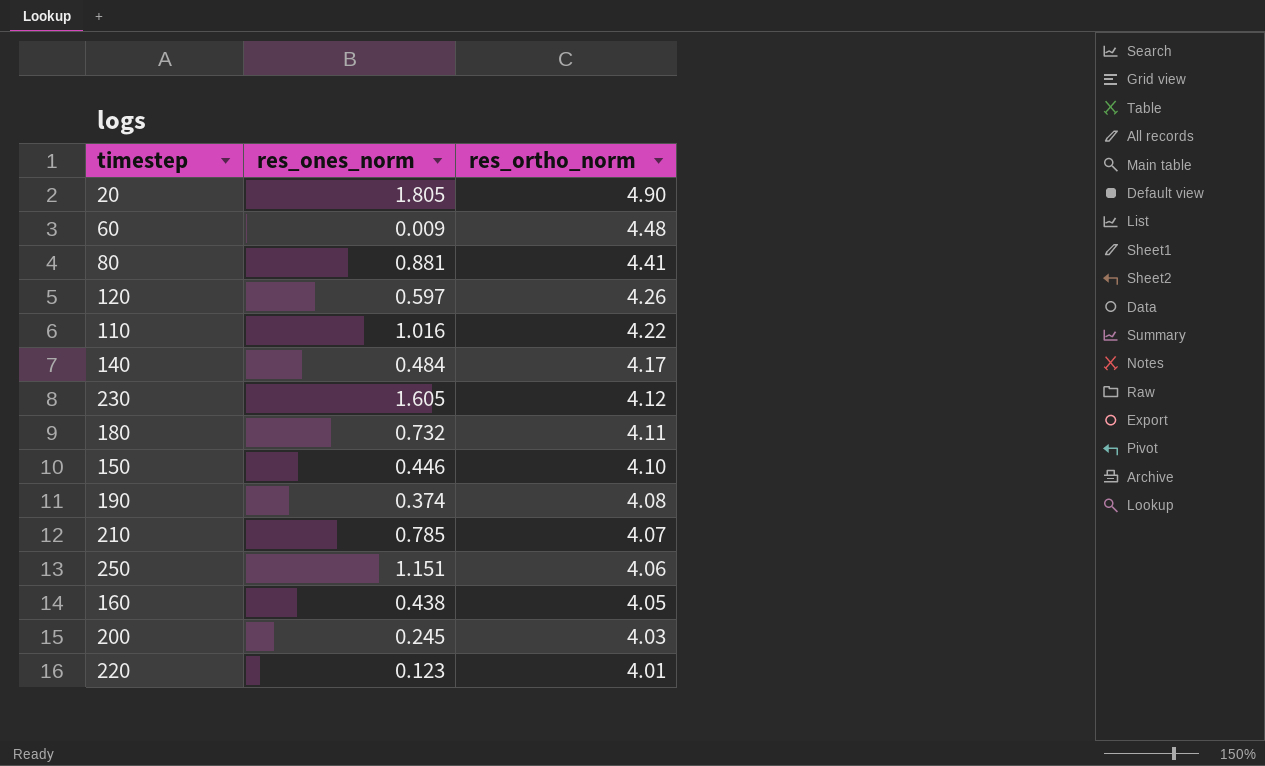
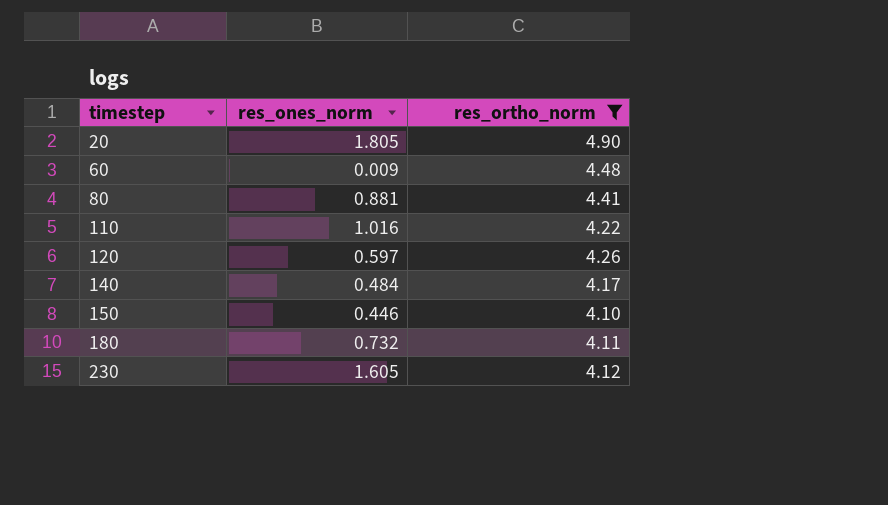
filter: none -> res_ortho_norm >= 4.10
row order: res_ortho_norm descending -> timestep ascending

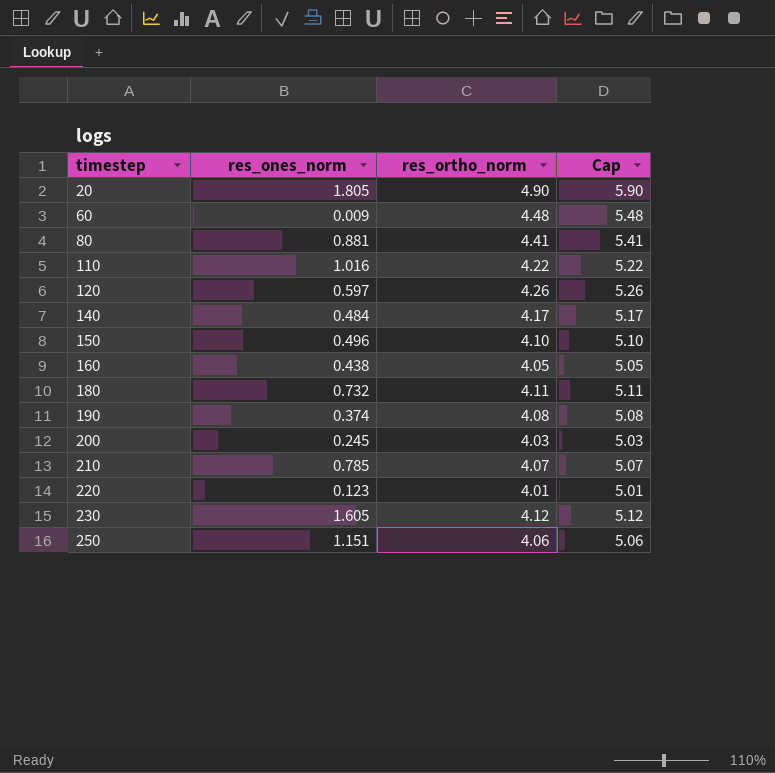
filter: res_ortho_norm >= 4.10 -> none
column Cap | formula: none -> [res_ortho_norm] + 1
150 | res_ones_norm: 0.446 -> 0.496

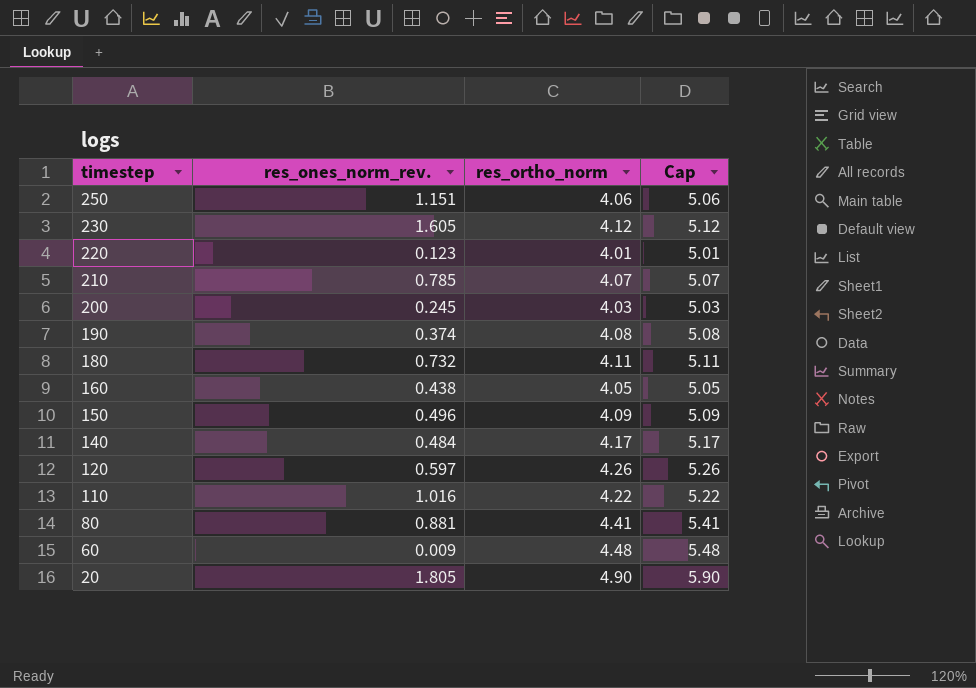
row order: timestep ascending -> timestep descending
column name: res_ones_norm -> res_ones_norm_rev.
150 | res_ortho_norm: 4.10 -> 4.09
150 | Cap: 5.10 -> 5.09

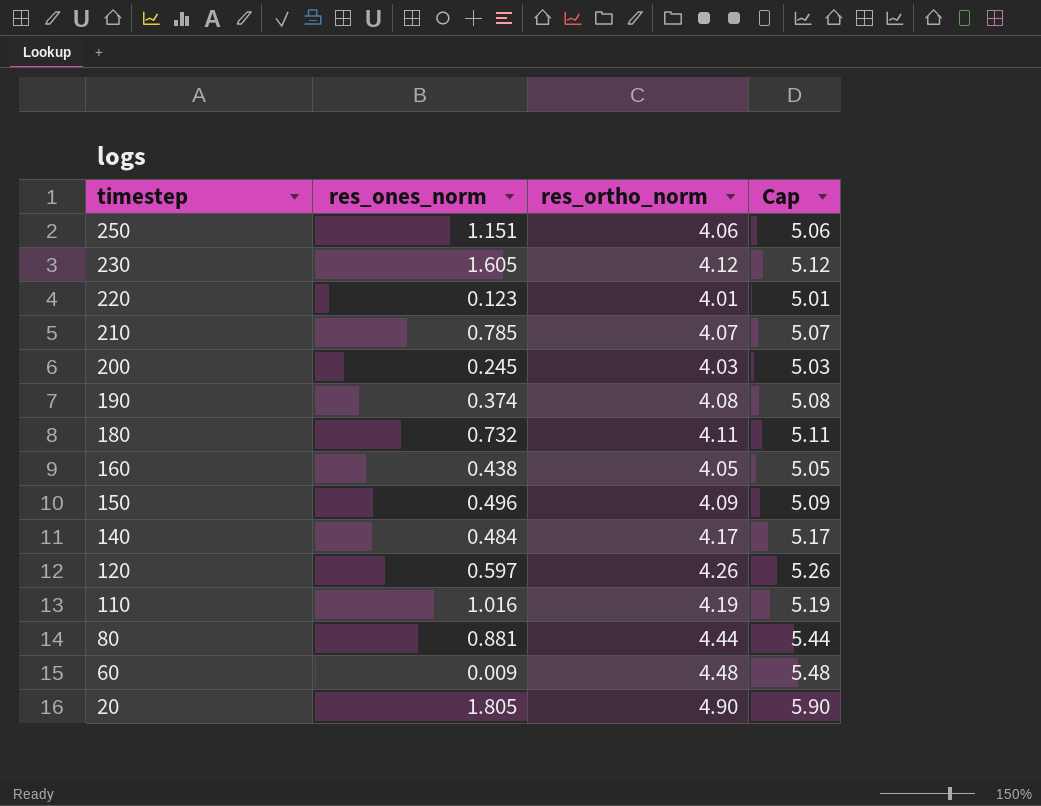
column name: res_ones_norm_rev. -> res_ones_norm
110 | res_ortho_norm: 4.22 -> 4.19
110 | Cap: 5.22 -> 5.19
80 | res_ortho_norm: 4.41 -> 4.44
80 | Cap: 5.41 -> 5.44

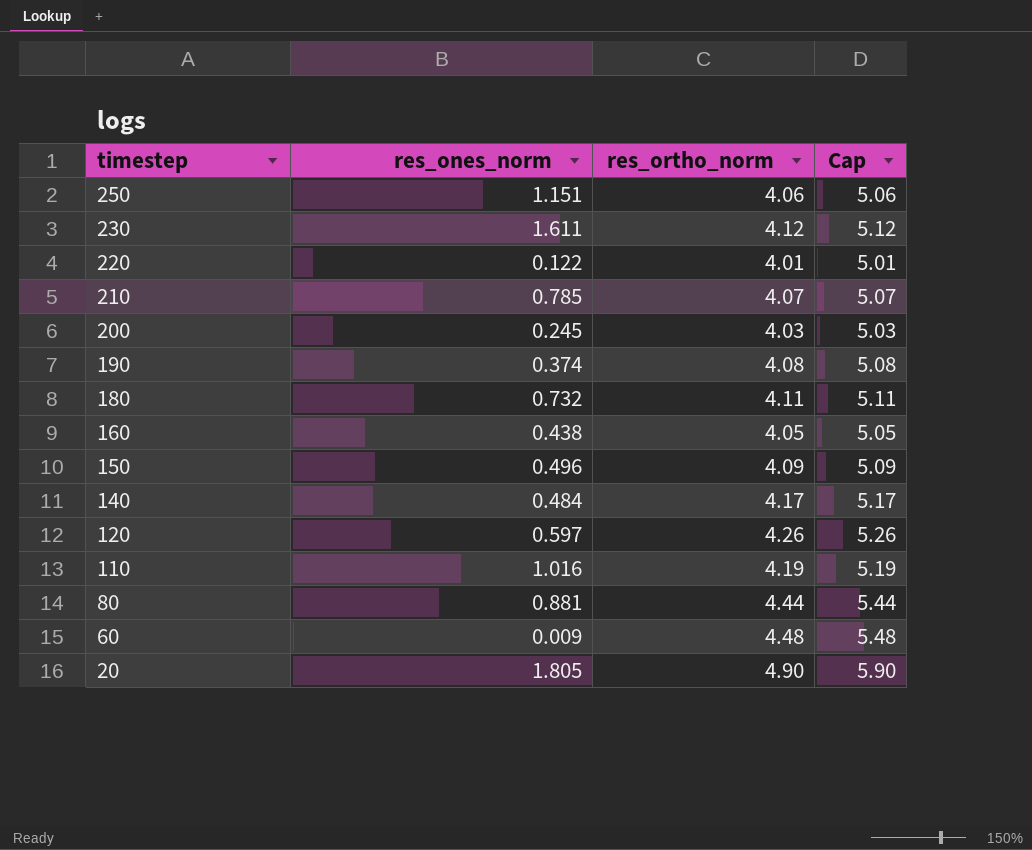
230 | res_ones_norm: 1.605 -> 1.611
220 | res_ones_norm: 0.123 -> 0.122

